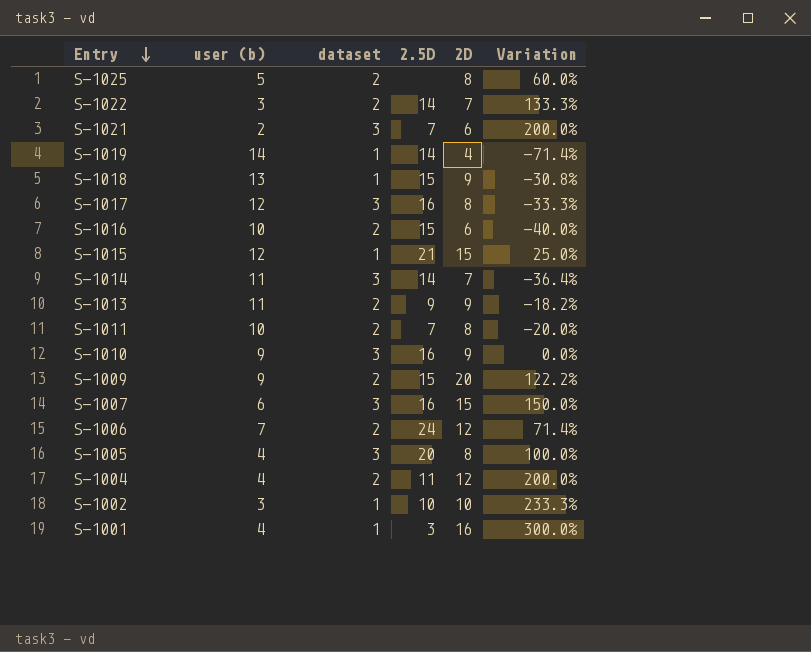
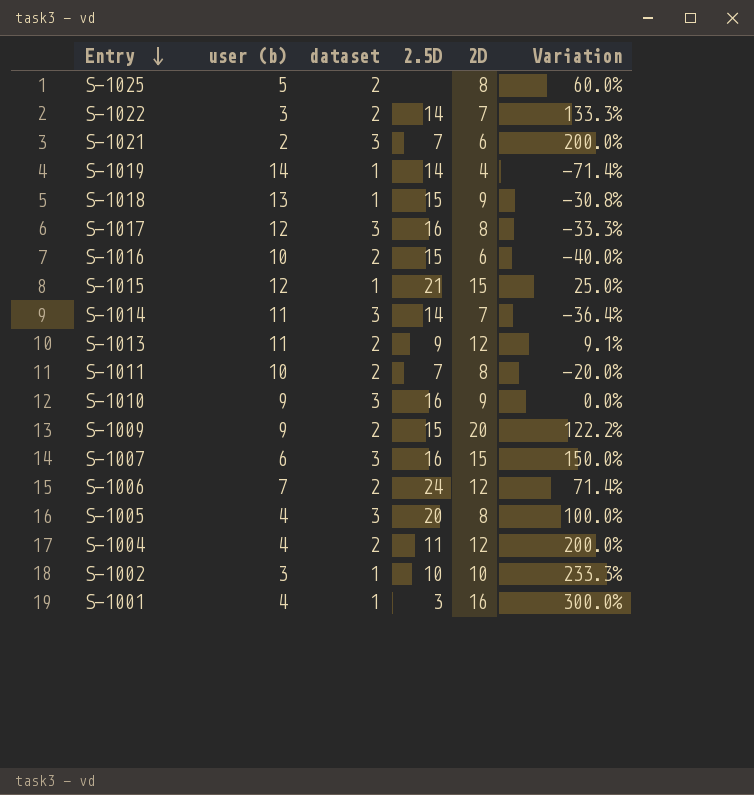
S-1013 | 2D: 9 -> 12
S-1013 | Variation: -18.2% -> 9.1%

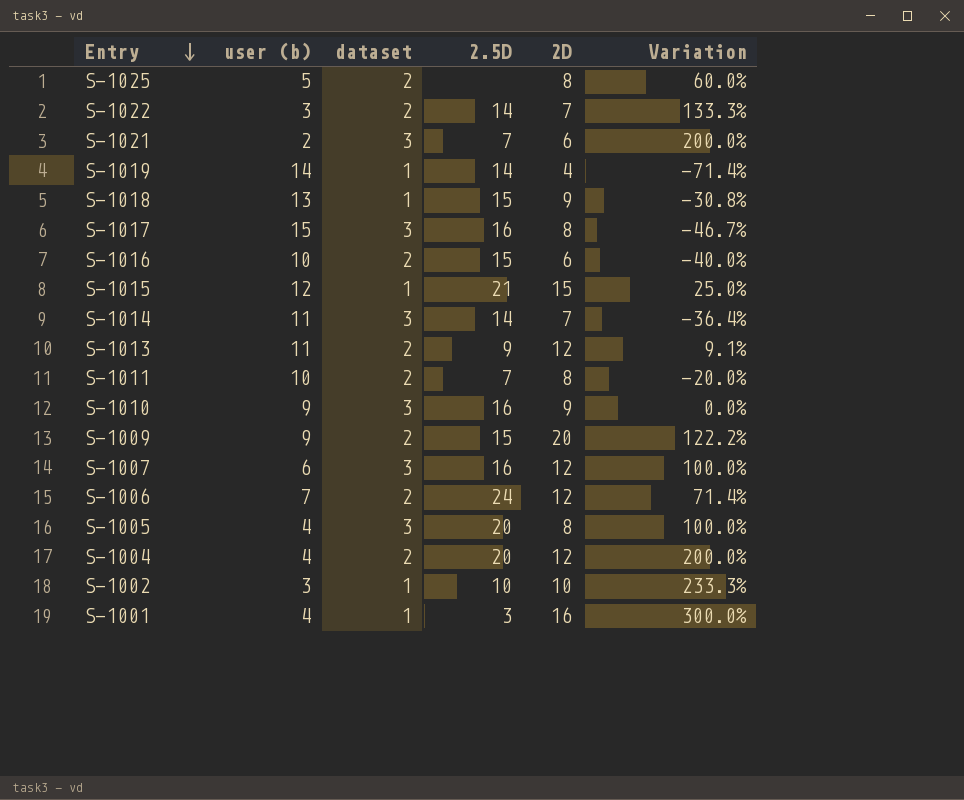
S-1017 | user (b): 12 -> 15
S-1017 | Variation: -33.3% -> -46.7%
S-1007 | 2D: 15 -> 12
S-1007 | Variation: 150.0% -> 100.0%
S-1004 | 2.5D: 11 -> 20

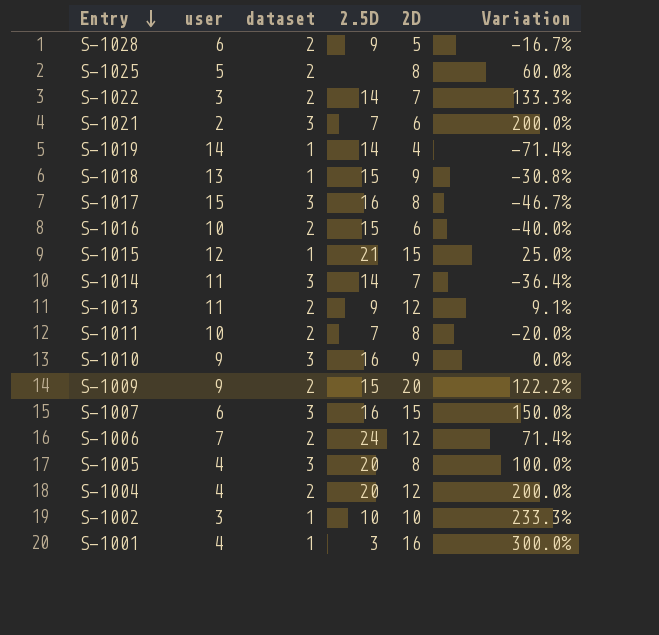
column name: user (b) -> user
row S-1028: none -> 6 | 2 | 9 | 5 | -16.7%
S-1007 | 2D: 12 -> 15
S-1007 | Variation: 100.0% -> 150.0%

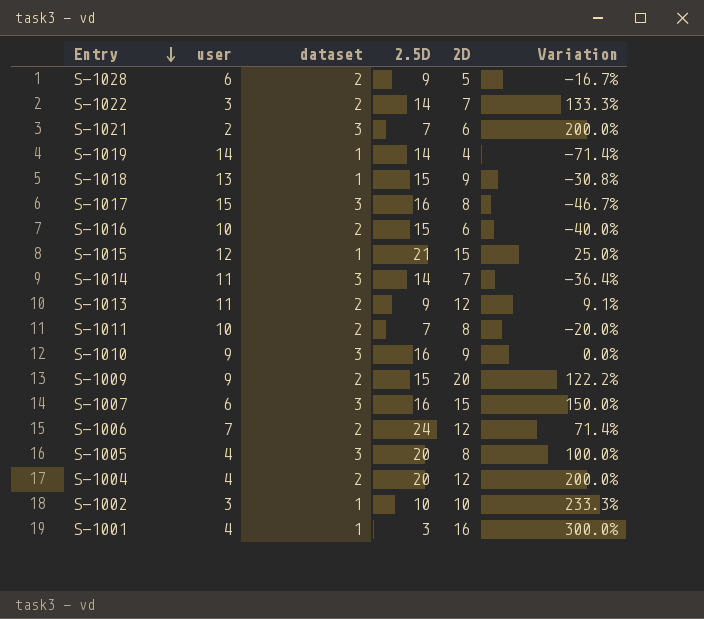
row S-1025: 5 | 2 | none | 8 | 60.0% -> none

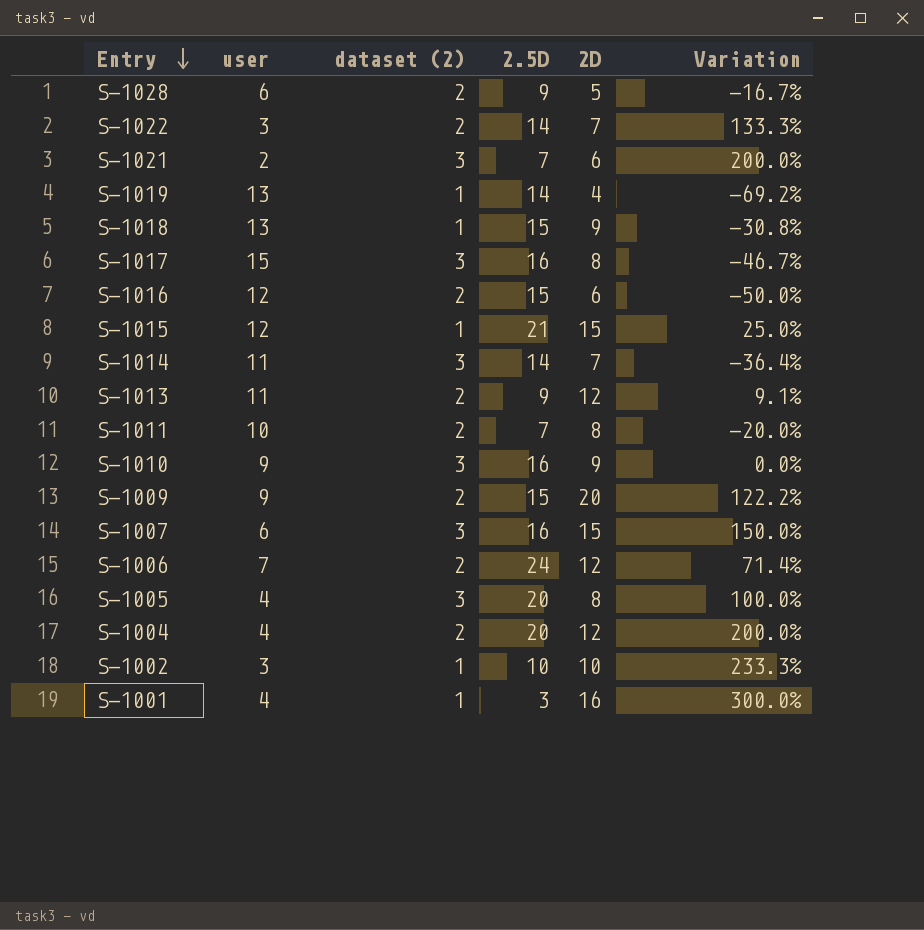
column name: dataset -> dataset (2)
S-1019 | user: 14 -> 13
S-1019 | Variation: -71.4% -> -69.2%
S-1016 | user: 10 -> 12
S-1016 | Variation: -40.0% -> -50.0%

